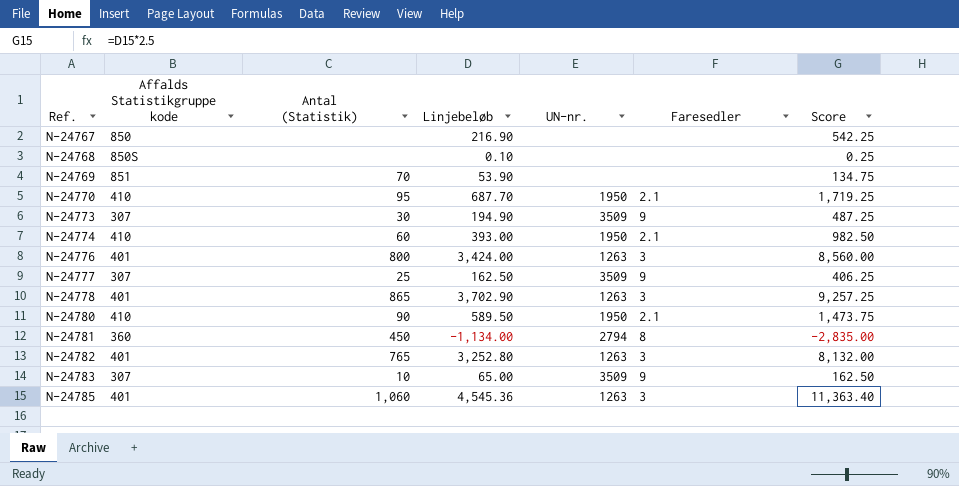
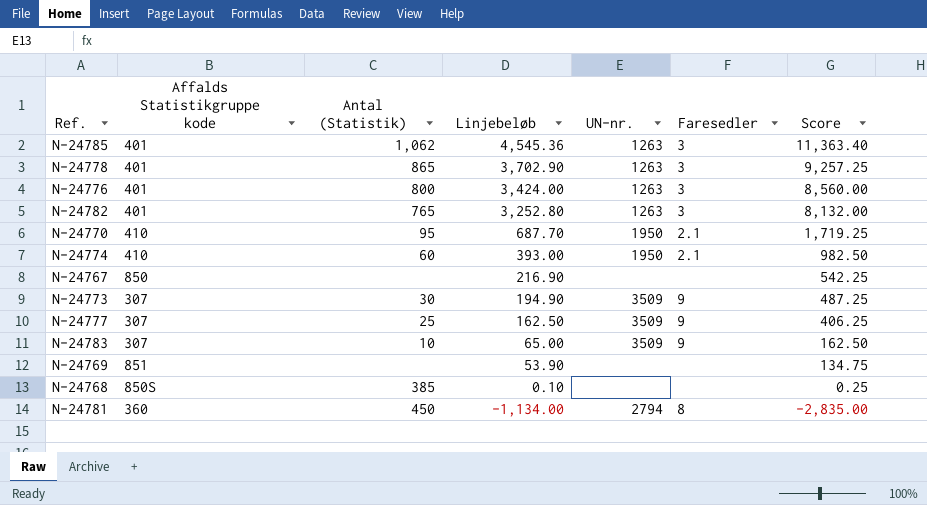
row order: Ref. ascending -> Linjebeløb descending
row N-24780: 410 | 90 | 589.50 | 1950 | 2.1 | 1,473.75 -> none
N-24785 | Antal (Statistik): 1,060 -> 1,062
N-24769 | Antal (Statistik): 70 -> none
N-24768 | Antal (Statistik): none -> 385

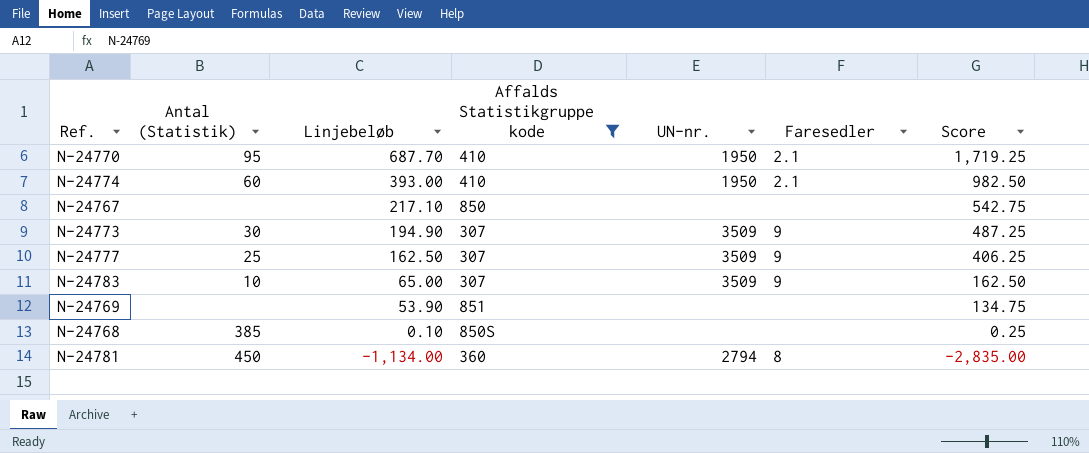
filter: none -> Affalds Statistikgruppe kode != 401
column Affalds Statistikgruppe kode | position: 2 -> 4
N-24767 | Linjebeløb: 216.90 -> 217.10
N-24767 | Score: 542.25 -> 542.75

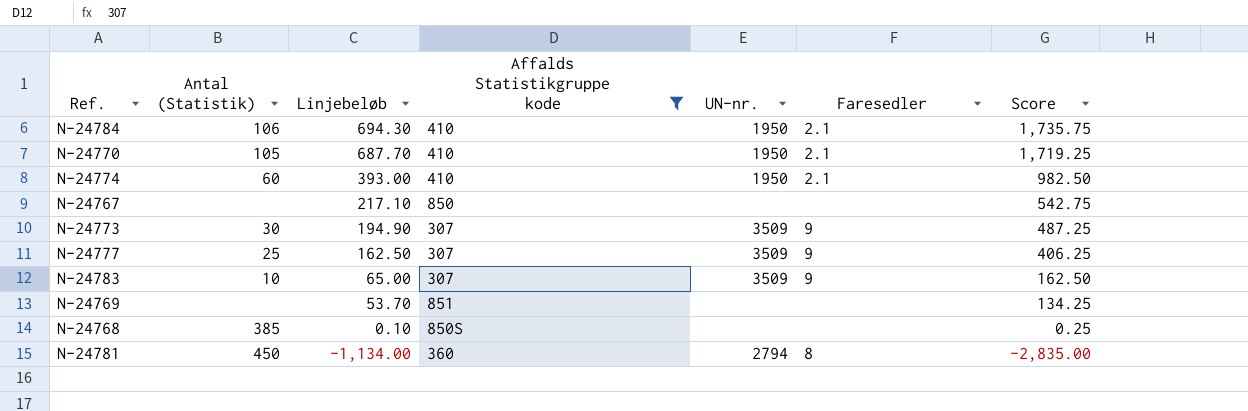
row N-24784: none -> 106 | 694.30 | 410 | 1950 | 2.1 | 1,735.75
N-24770 | Antal (Statistik): 95 -> 105
N-24769 | Linjebeløb: 53.90 -> 53.70
N-24769 | Score: 134.75 -> 134.25

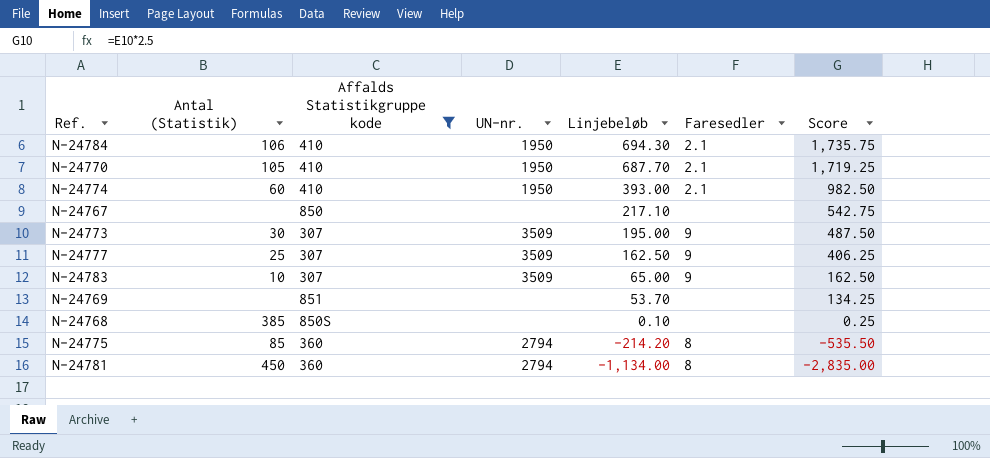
column Linjebeløb | position: 3 -> 5
N-24773 | Linjebeløb: 194.90 -> 195.00
N-24773 | Score: 487.25 -> 487.50
row N-24775: none -> 85 | 360 | 2794 | -214.20 | 8 | -535.50

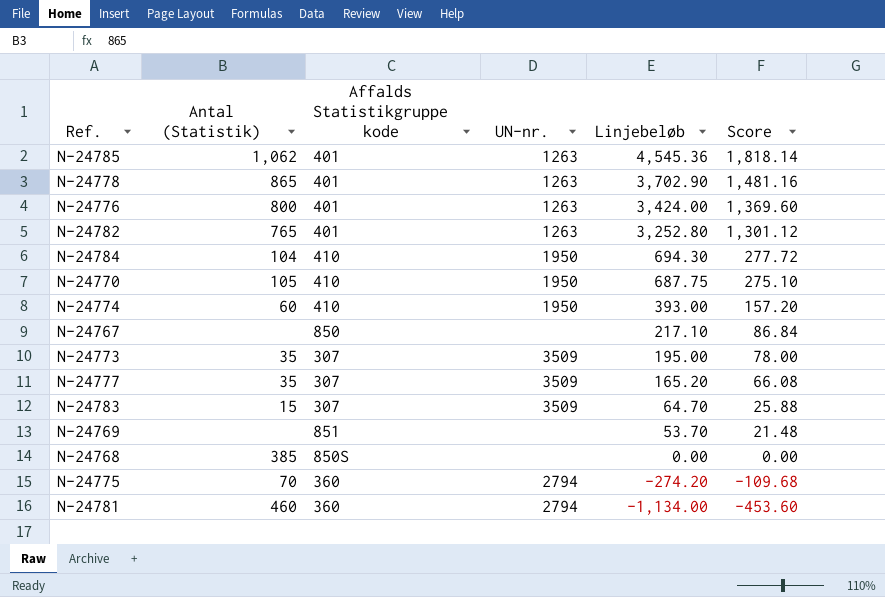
filter: Affalds Statistikgruppe kode != 401 -> none
column Faresedler | position: 6 -> none
column Score | formula: [Linjebeløb] * 2.5 -> [Linjebeløb] * 0.4
N-24784 | Antal (Statistik): 106 -> 104
N-24770 | Linjebeløb: 687.70 -> 687.75
N-24773 | Antal (Statistik): 30 -> 35
N-24777 | Antal (Statistik): 25 -> 35
N-24777 | Linjebeløb: 162.50 -> 165.20
N-24783 | Antal (Statistik): 10 -> 15
N-24783 | Linjebeløb: 65.00 -> 64.70
N-24768 | Linjebeløb: 0.10 -> 0.00
N-24775 | Antal (Statistik): 85 -> 70
N-24775 | Linjebeløb: -214.20 -> -274.20
N-24781 | Antal (Statistik): 450 -> 460

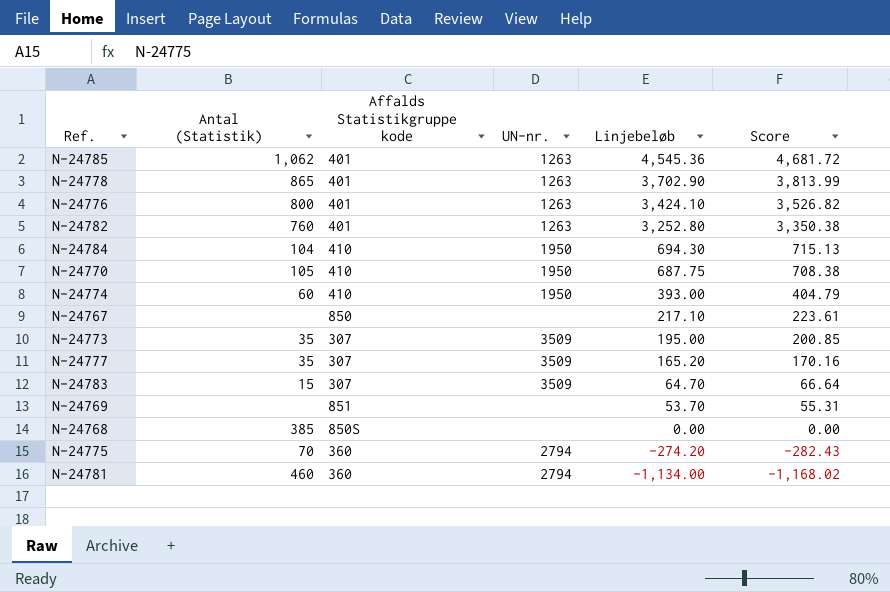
column Score | formula: [Linjebeløb] * 0.4 -> [Linjebeløb] * 1.03
N-24776 | Linjebeløb: 3,424.00 -> 3,424.10
N-24782 | Antal (Statistik): 765 -> 760

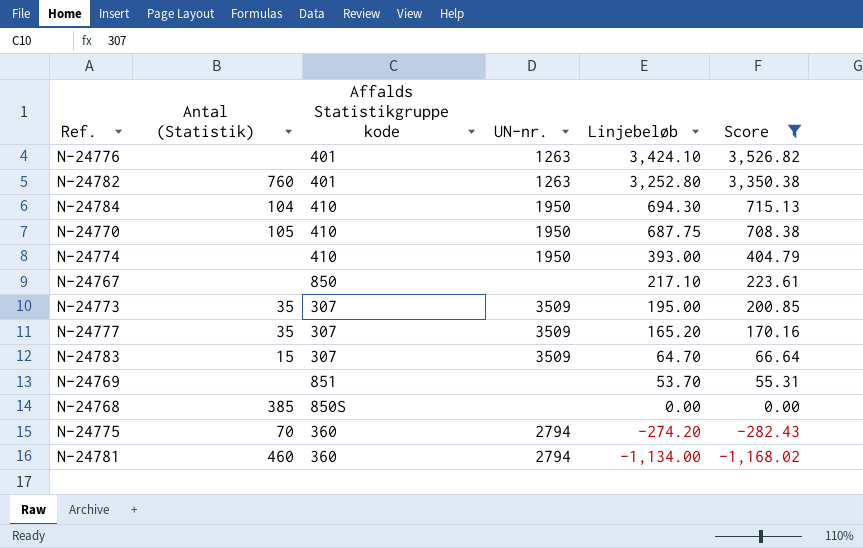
filter: none -> Score <= 3,526.82
N-24776 | Antal (Statistik): 800 -> none
N-24774 | Antal (Statistik): 60 -> none

